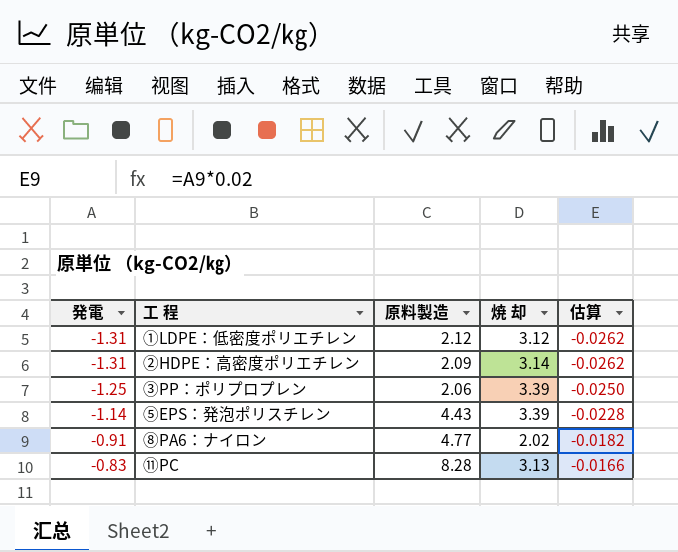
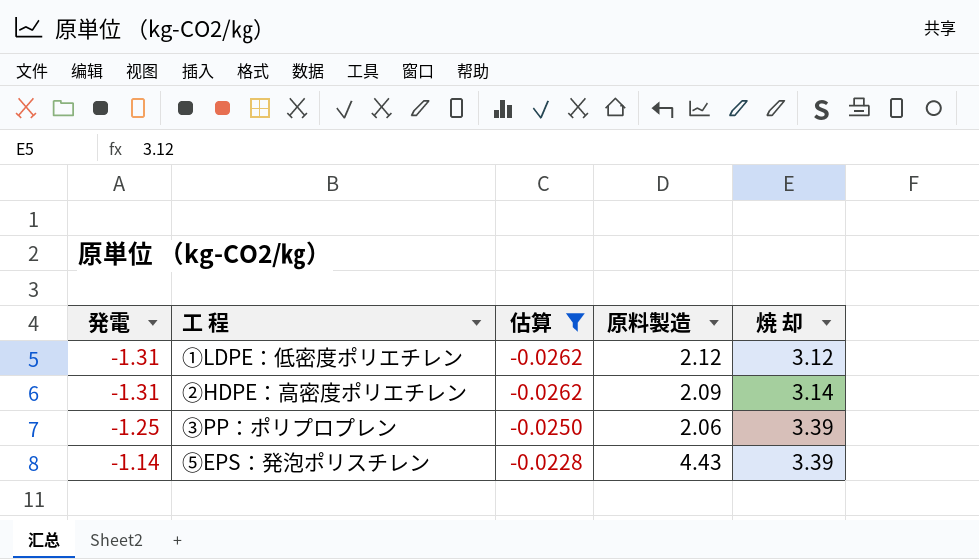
filter: none -> 估算 <= -0.0228
column 估算 | position: 5 -> 3

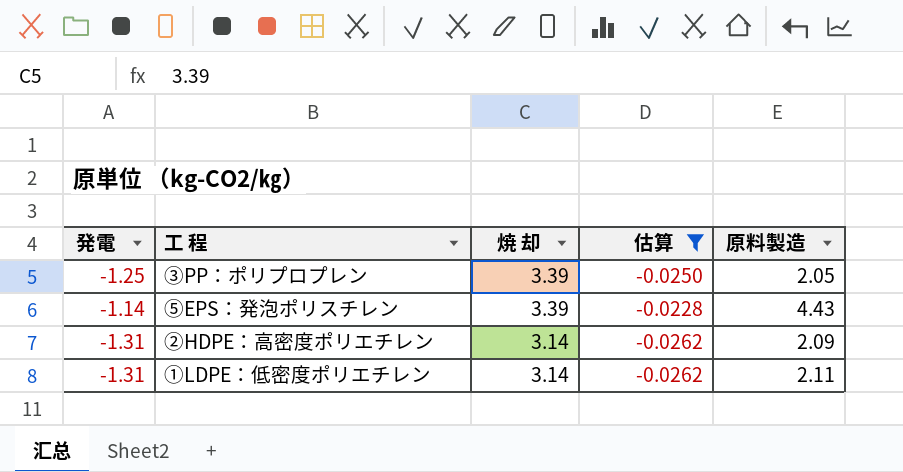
row order: 発電 ascending -> 焼 却 descending
column 焼 却 | position: 5 -> 3
③PP：ポリプロプレン | 原料製造: 2.06 -> 2.05
①LDPE：低密度ポリエチレン | 焼 却: 3.12 -> 3.14
①LDPE：低密度ポリエチレン | 原料製造: 2.12 -> 2.11

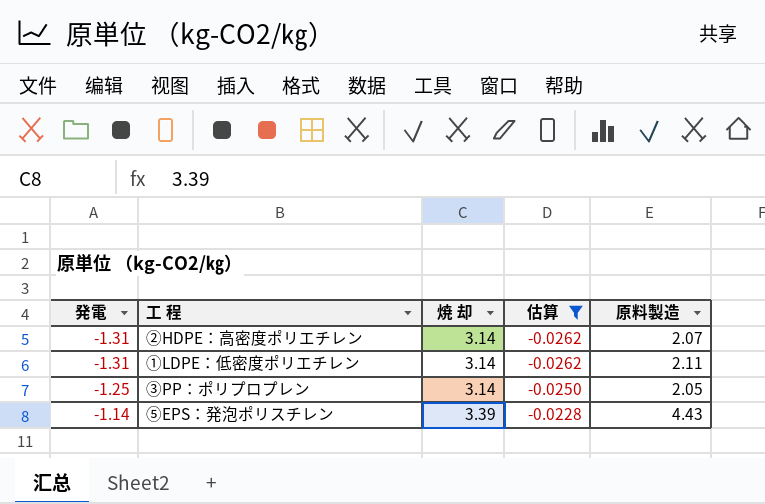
row order: 焼 却 descending -> 発電 ascending
②HDPE：高密度ポリエチレン | 原料製造: 2.09 -> 2.07
③PP：ポリプロプレン | 焼 却: 3.39 -> 3.14

